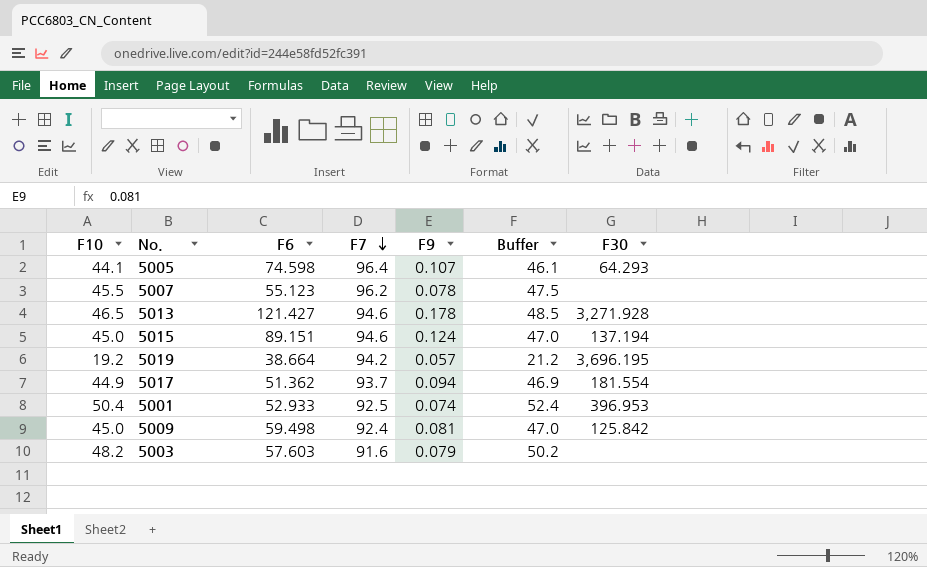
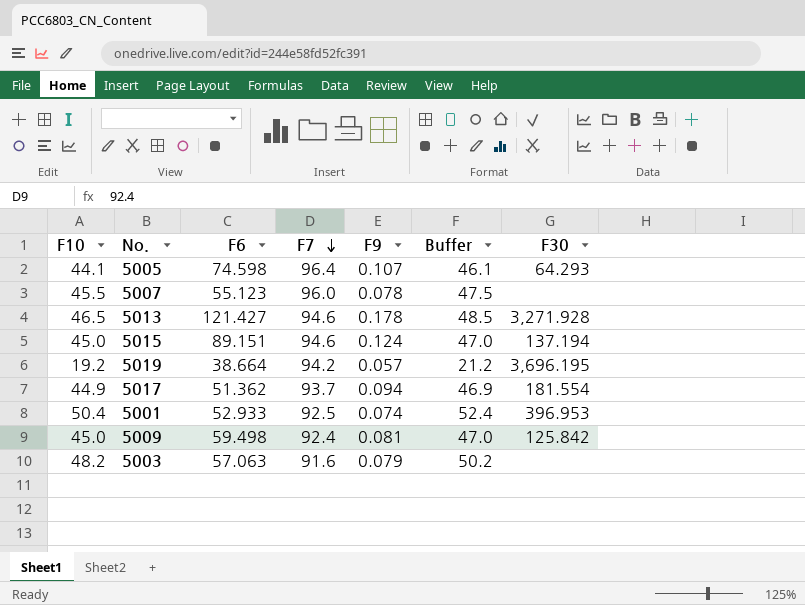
5007 | F7: 96.2 -> 96.0
5003 | F6: 57.603 -> 57.063

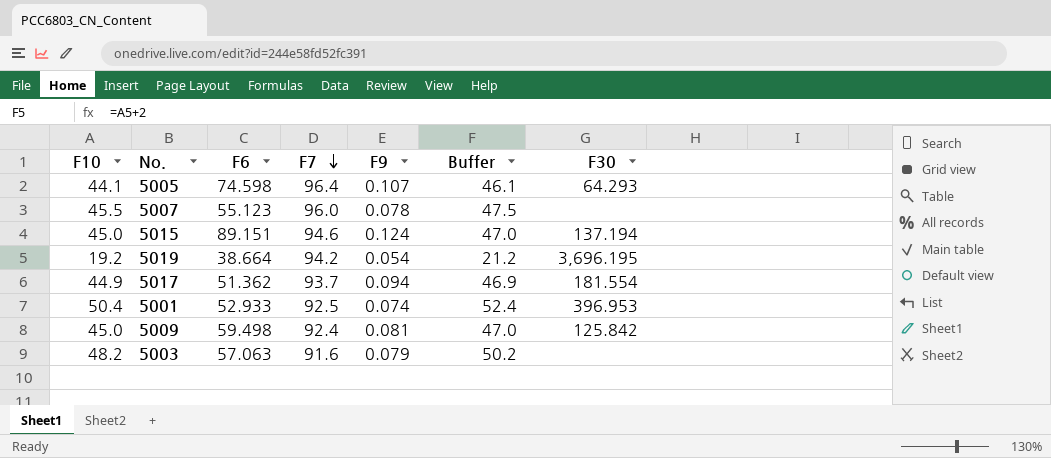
row 5013: 46.5 | 121.427 | 94.6 | 0.178 | 48.5 | 3,271.928 -> none
5019 | F9: 0.057 -> 0.054

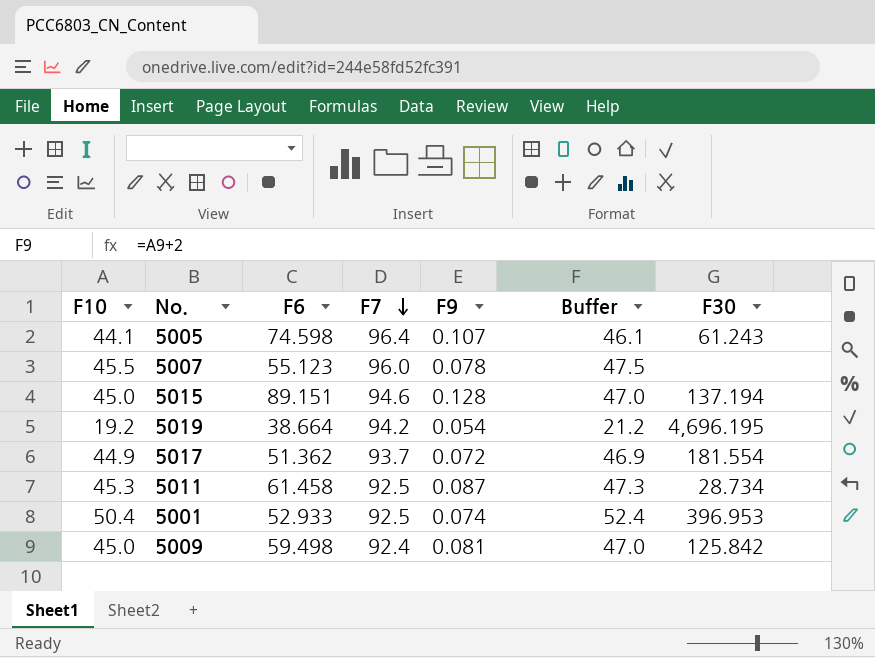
row 5003: 48.2 | 57.063 | 91.6 | 0.079 | 50.2 | none -> none
5005 | F30: 64.293 -> 61.243
5015 | F9: 0.124 -> 0.128
5019 | F30: 3,696.195 -> 4,696.195
5017 | F9: 0.094 -> 0.072
row 5011: none -> 45.3 | 61.458 | 92.5 | 0.087 | 47.3 | 28.734

